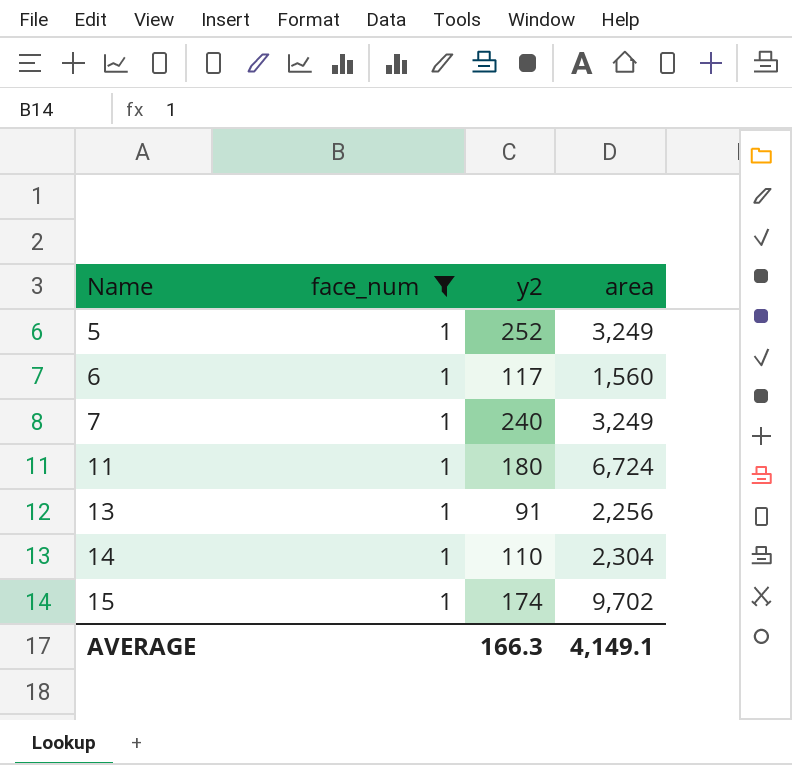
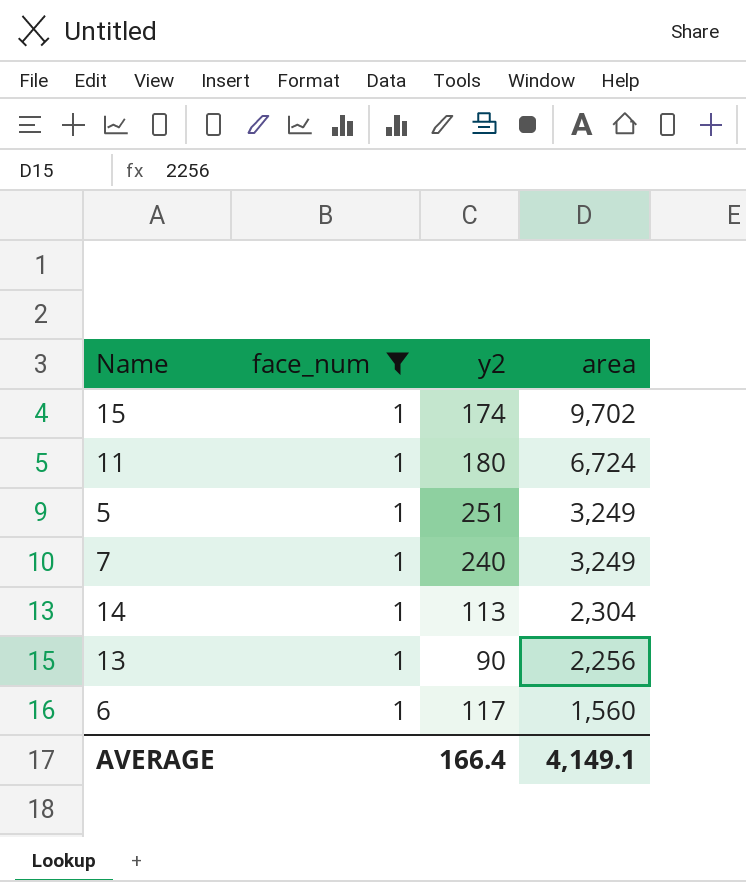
row order: Name ascending -> area descending
5 | y2: 252 -> 251
14 | y2: 110 -> 113
13 | y2: 91 -> 90
AVERAGE | y2: 166.3 -> 166.4

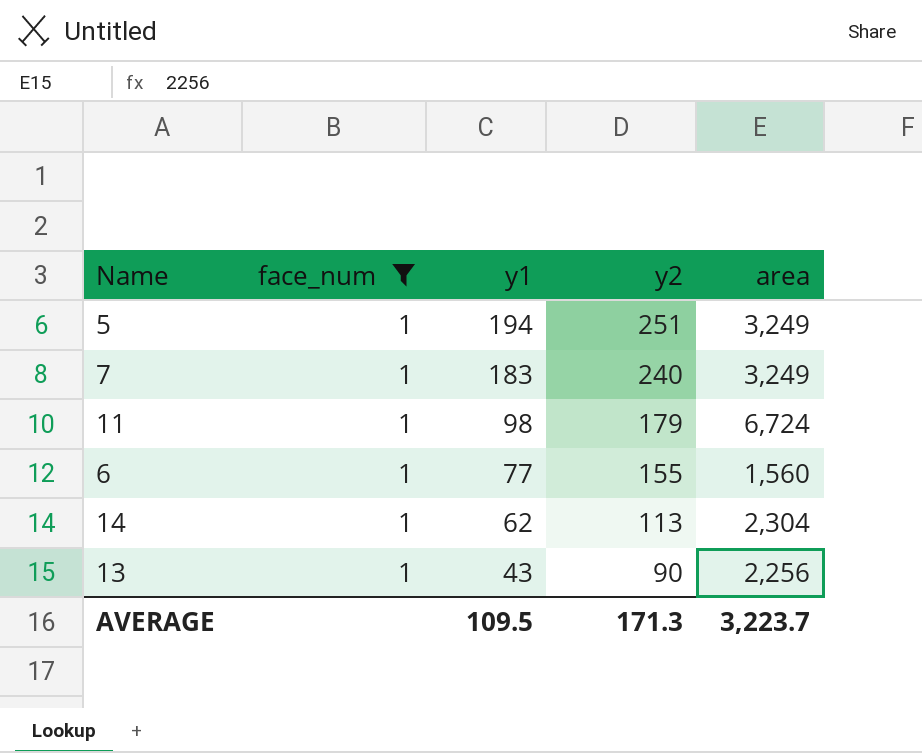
row order: area descending -> y1 descending
column y1 | position: none -> 3
row 15: 1 | 174 | 9,702 -> none
11 | y2: 180 -> 179
6 | y2: 117 -> 155
AVERAGE | y2: 166.4 -> 171.3
AVERAGE | area: 4,149.1 -> 3,223.7

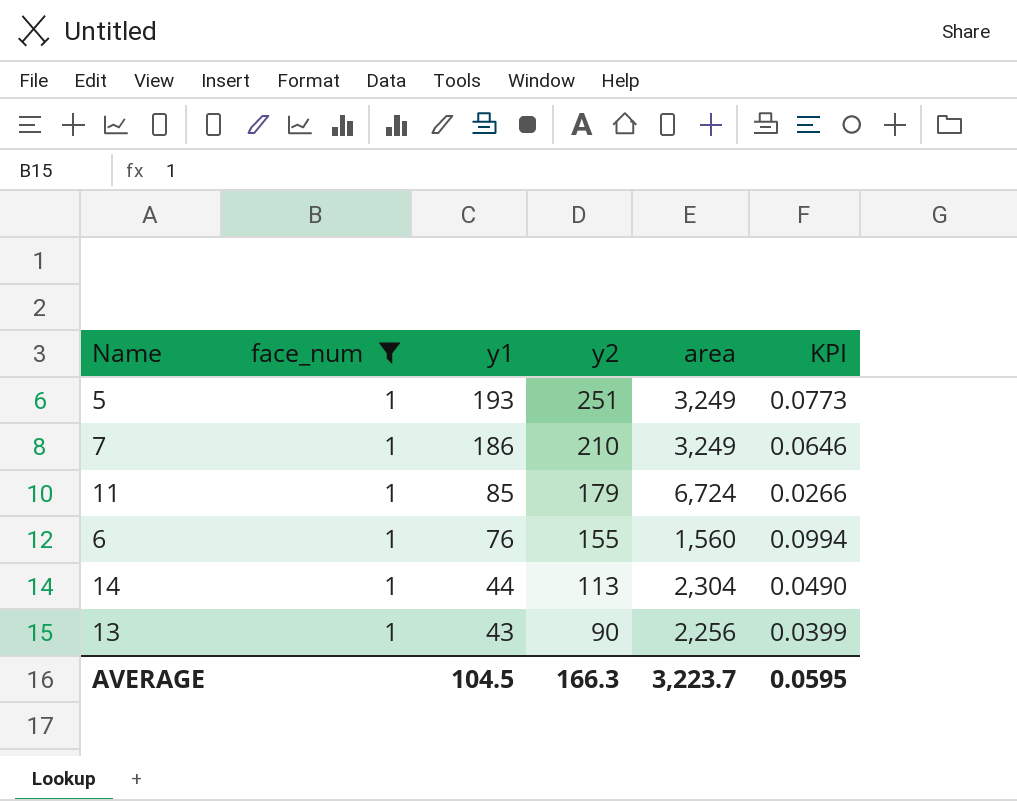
column KPI | formula: none -> [y2] / [area]
5 | y1: 194 -> 193
7 | y1: 183 -> 186
7 | y2: 240 -> 210
11 | y1: 98 -> 85
6 | y1: 77 -> 76
14 | y1: 62 -> 44
AVERAGE | y1: 109.5 -> 104.5
AVERAGE | y2: 171.3 -> 166.3

